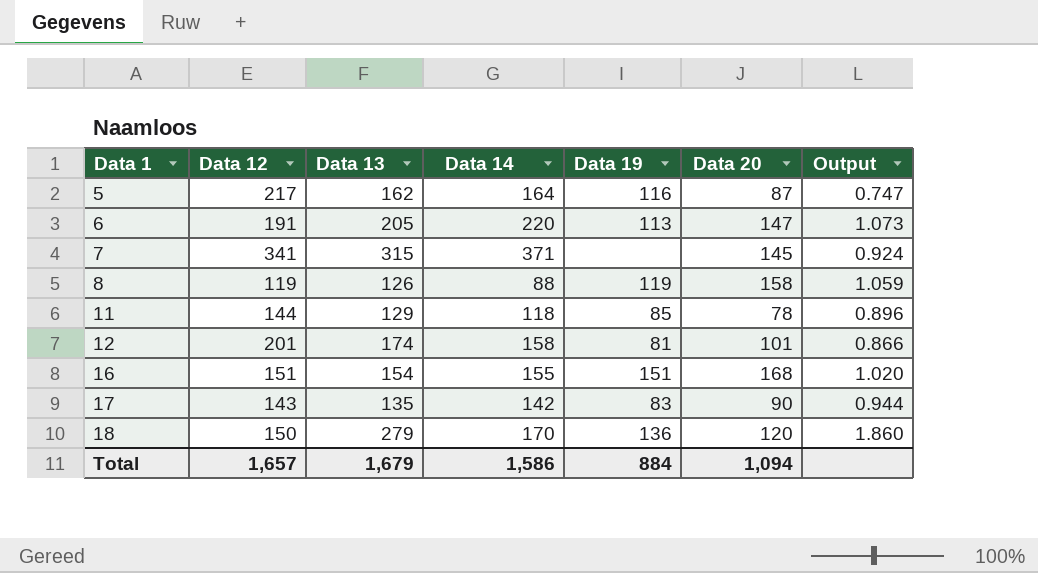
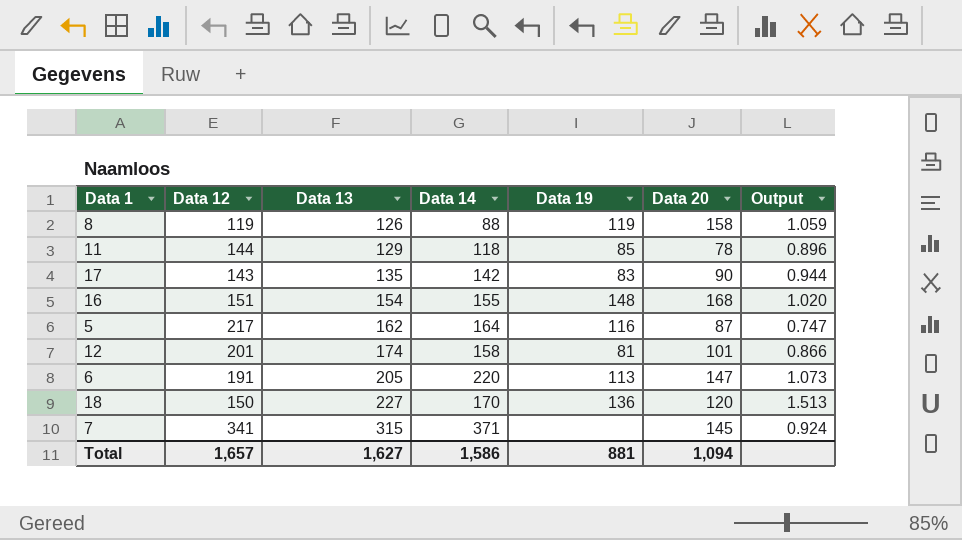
row order: Data 1 ascending -> Data 13 ascending
16 | Data 19: 151 -> 148
18 | Data 13: 279 -> 227
18 | Output: 1.860 -> 1.513
Total | Data 13: 1,679 -> 1,627
Total | Data 19: 884 -> 881

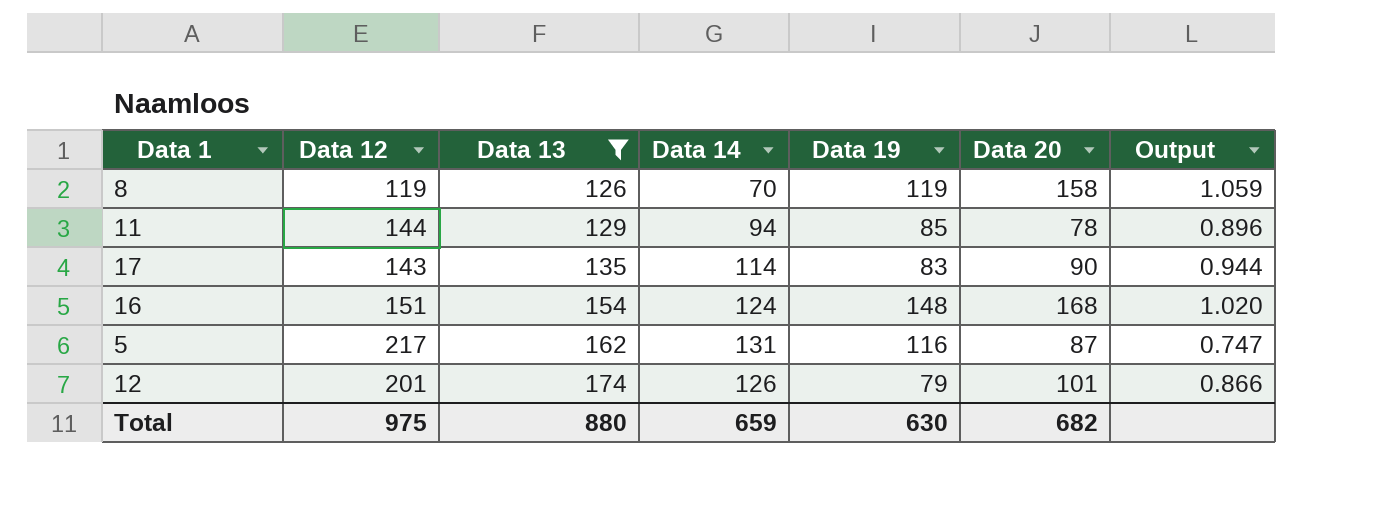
filter: none -> Data 13 <= 174
8 | Data 14: 88 -> 70
11 | Data 14: 118 -> 94
17 | Data 14: 142 -> 114
16 | Data 14: 155 -> 124
5 | Data 14: 164 -> 131
12 | Data 14: 158 -> 126
12 | Data 19: 81 -> 79
Total | Data 12: 1,657 -> 975
Total | Data 13: 1,627 -> 880
Total | Data 14: 1,586 -> 659
Total | Data 19: 881 -> 630
Total | Data 20: 1,094 -> 682

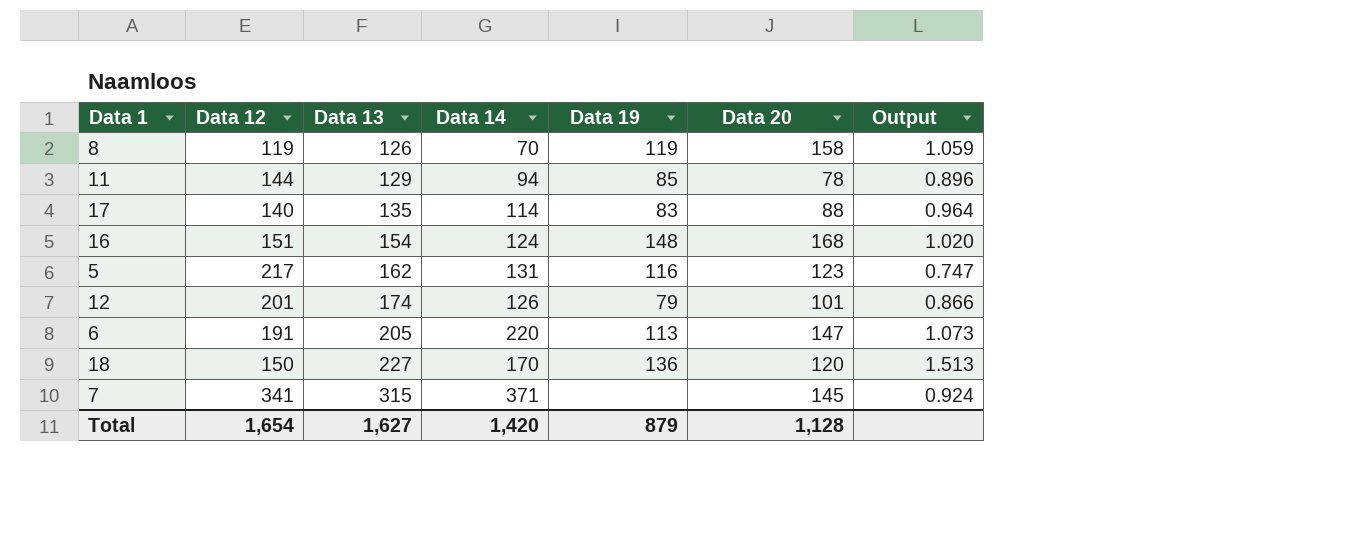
filter: Data 13 <= 174 -> none
17 | Data 12: 143 -> 140
17 | Data 20: 90 -> 88
17 | Output: 0.944 -> 0.964
5 | Data 20: 87 -> 123
Total | Data 12: 975 -> 1,654
Total | Data 13: 880 -> 1,627
Total | Data 14: 659 -> 1,420
Total | Data 19: 630 -> 879
Total | Data 20: 682 -> 1,128

